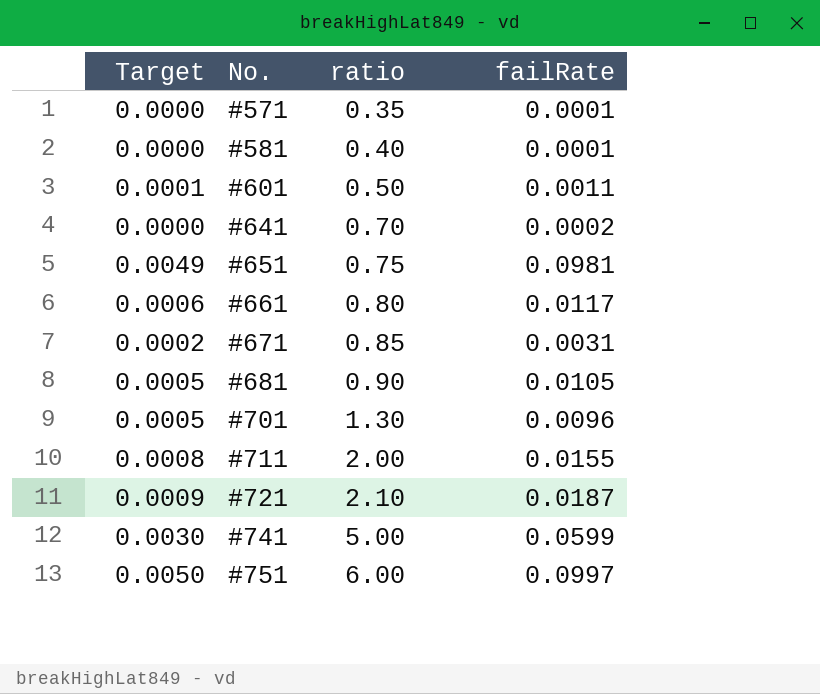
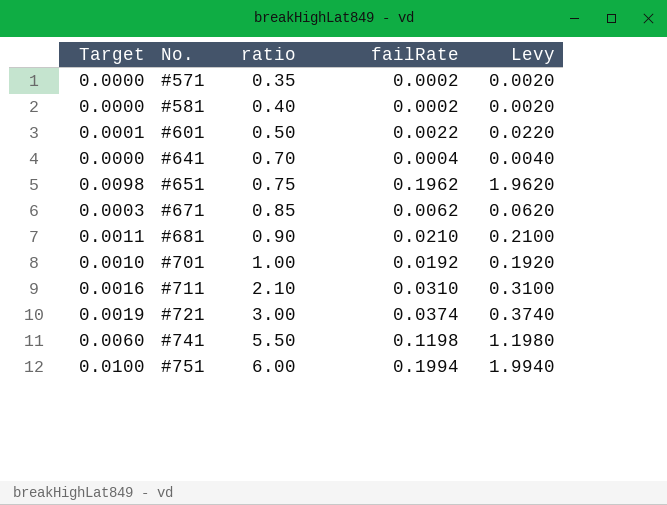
column Levy | formula: none -> [failRate] * 10
row #661: 0.0006 | 0.80 | 0.0117 -> none
#571 | failRate: 0.0001 -> 0.0002
#581 | failRate: 0.0001 -> 0.0002
#601 | failRate: 0.0011 -> 0.0022
#641 | failRate: 0.0002 -> 0.0004
#651 | Target: 0.0049 -> 0.0098
#651 | failRate: 0.0981 -> 0.1962
#671 | Target: 0.0002 -> 0.0003
#671 | failRate: 0.0031 -> 0.0062
#681 | Target: 0.0005 -> 0.0011
#681 | failRate: 0.0105 -> 0.0210
#701 | Target: 0.0005 -> 0.0010
#701 | ratio: 1.30 -> 1.00
#701 | failRate: 0.0096 -> 0.0192
#711 | Target: 0.0008 -> 0.0016
#711 | ratio: 2.00 -> 2.10
#711 | failRate: 0.0155 -> 0.0310
#721 | Target: 0.0009 -> 0.0019
#721 | ratio: 2.10 -> 3.00
#721 | failRate: 0.0187 -> 0.0374
#741 | Target: 0.0030 -> 0.0060
#741 | ratio: 5.00 -> 5.50
#741 | failRate: 0.0599 -> 0.1198
#751 | Target: 0.0050 -> 0.0100
#751 | failRate: 0.0997 -> 0.1994

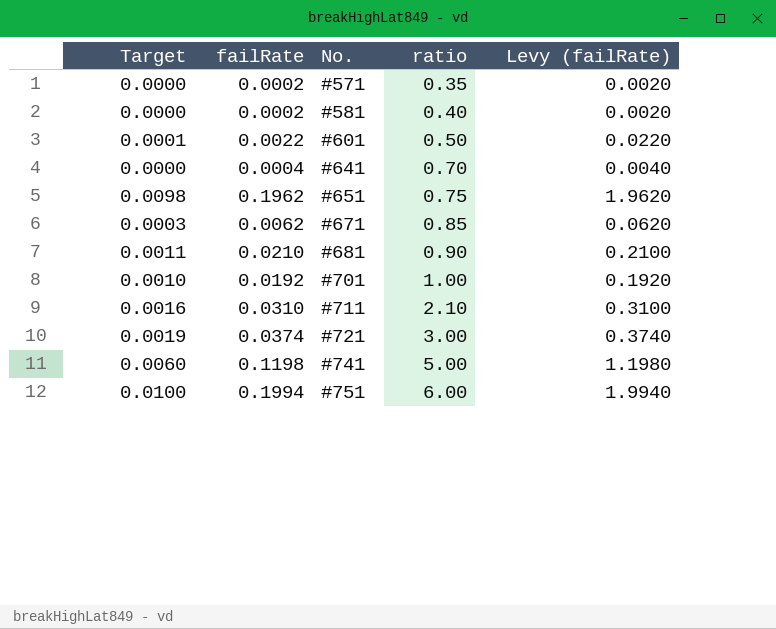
column failRate | position: 4 -> 2
column name: Levy -> Levy (failRate)
#741 | ratio: 5.50 -> 5.00

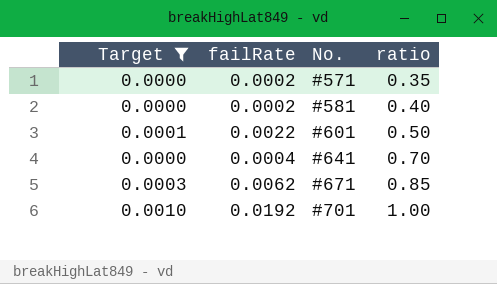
filter: none -> Target <= 0.0010
column Levy (failRate) | formula: [failRate] * 10 -> none

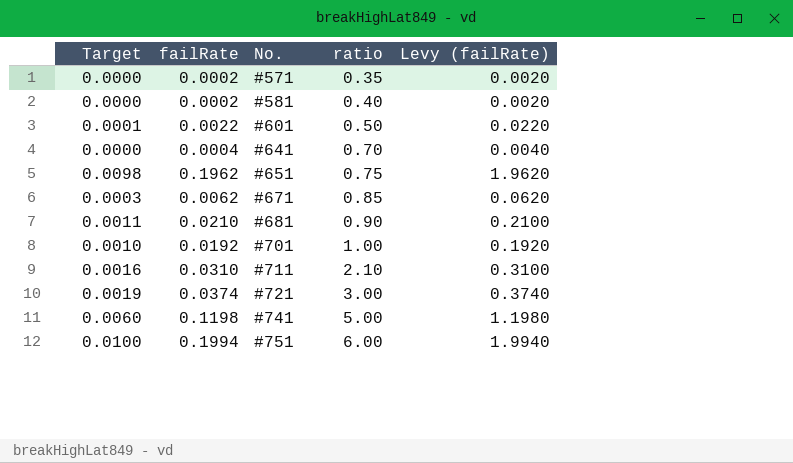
filter: Target <= 0.0010 -> none
column Levy (failRate) | formula: none -> [failRate] * 10

